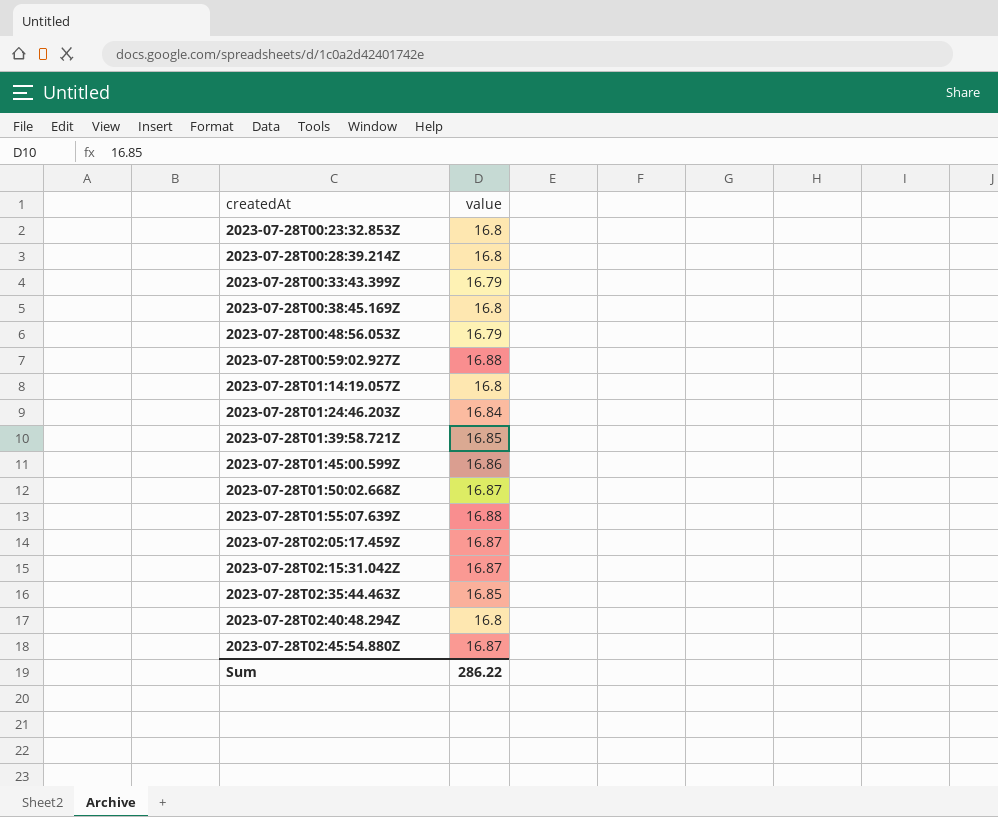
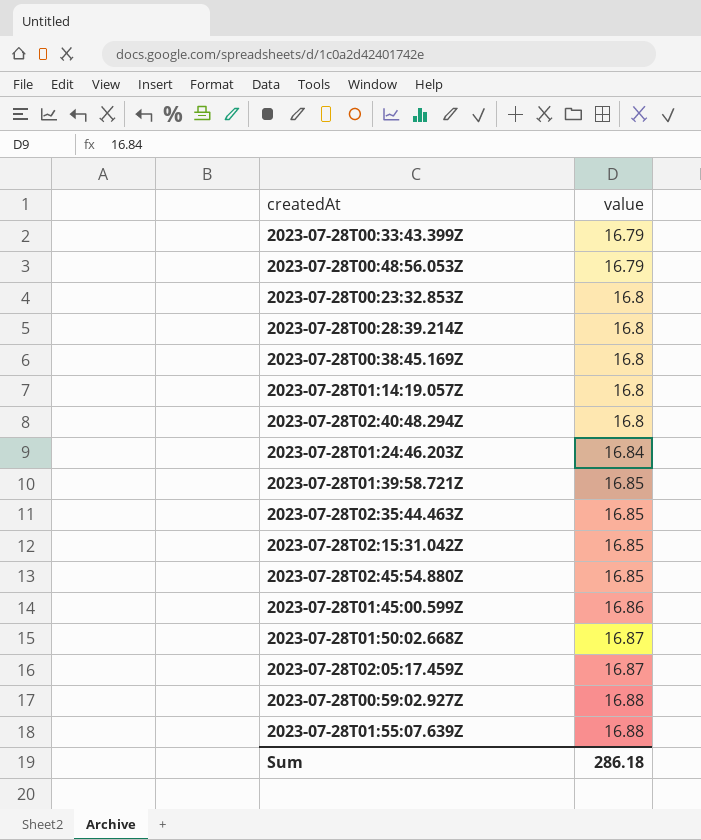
row order: createdAt ascending -> value ascending
2023-07-28T02:15:31.042Z | value: 16.87 -> 16.85
2023-07-28T02:45:54.880Z | value: 16.87 -> 16.85
Sum | value: 286.22 -> 286.18

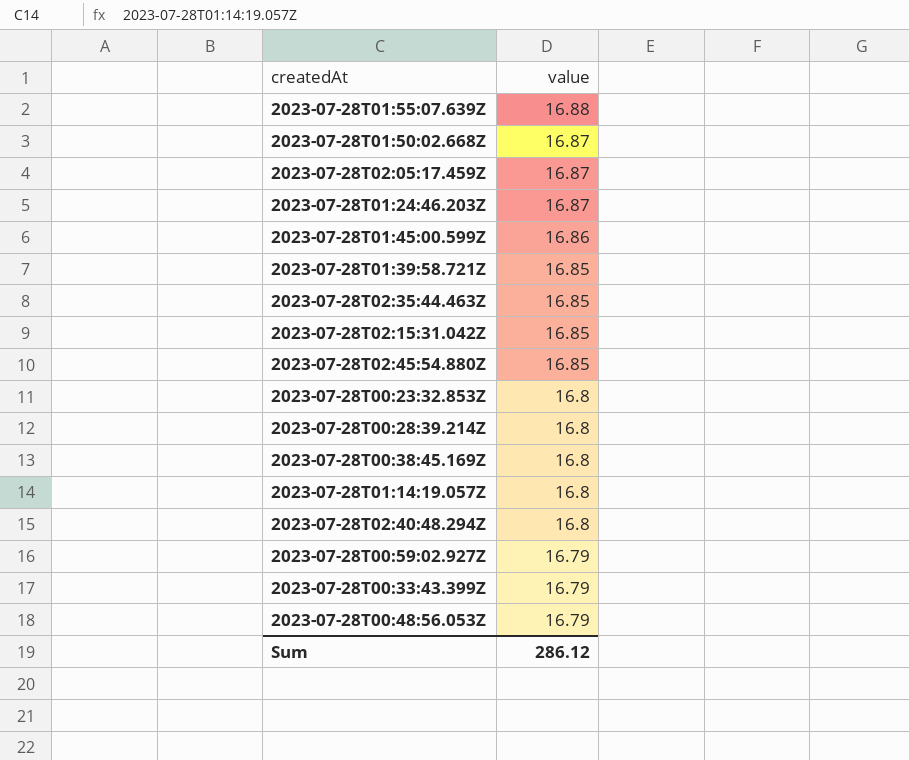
row order: value ascending -> value descending
2023-07-28T01:24:46.203Z | value: 16.84 -> 16.87
2023-07-28T00:59:02.927Z | value: 16.88 -> 16.79
Sum | value: 286.18 -> 286.12

